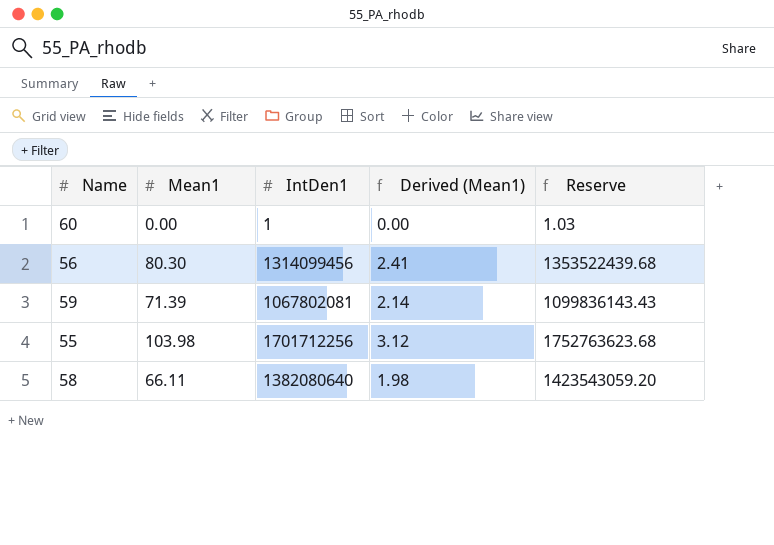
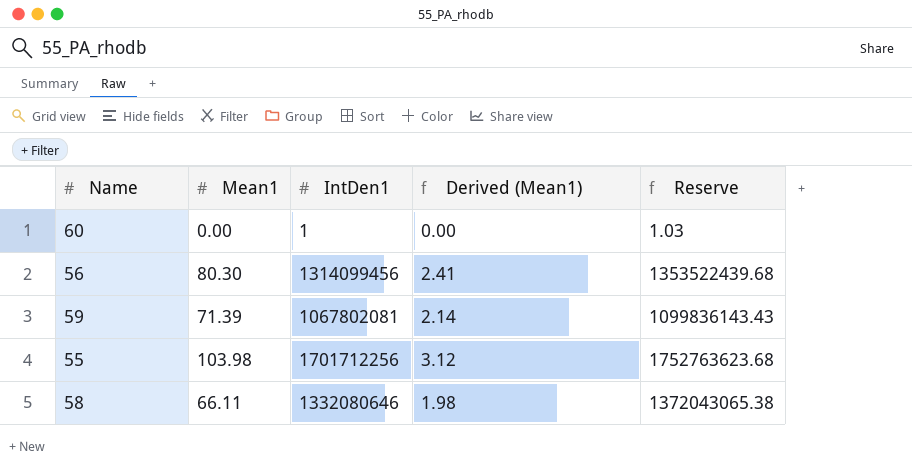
58 | IntDen1: 1382080640 -> 1332080646
58 | Reserve: 1423543059.20 -> 1372043065.38

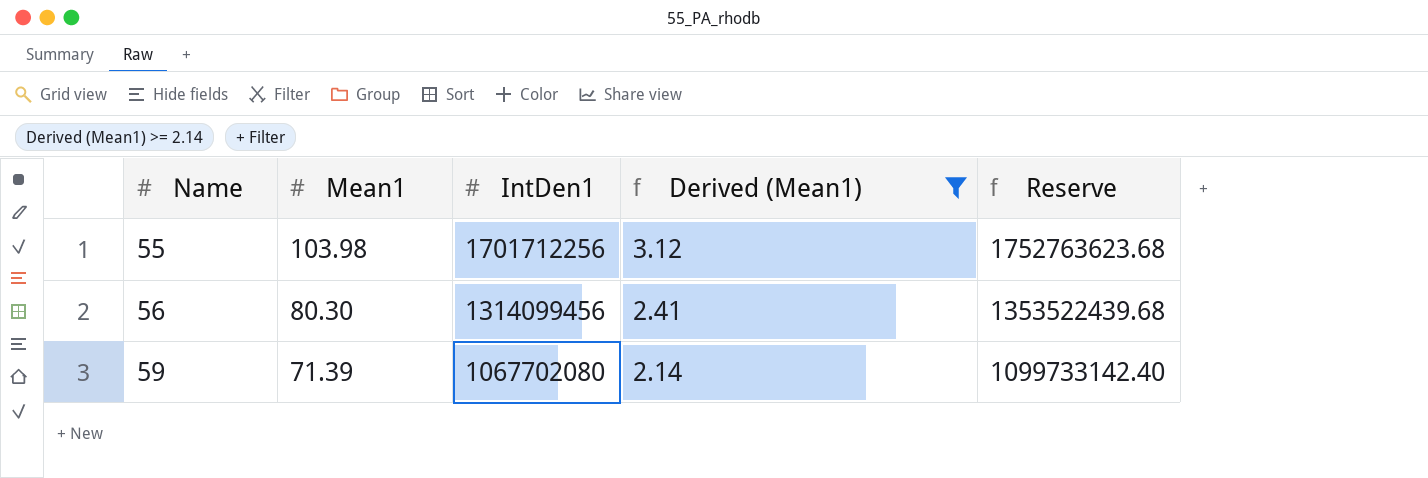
filter: none -> Derived (Mean1) >= 2.14
row order: none -> Name ascending
59 | IntDen1: 1067802081 -> 1067702080
59 | Reserve: 1099836143.43 -> 1099733142.40

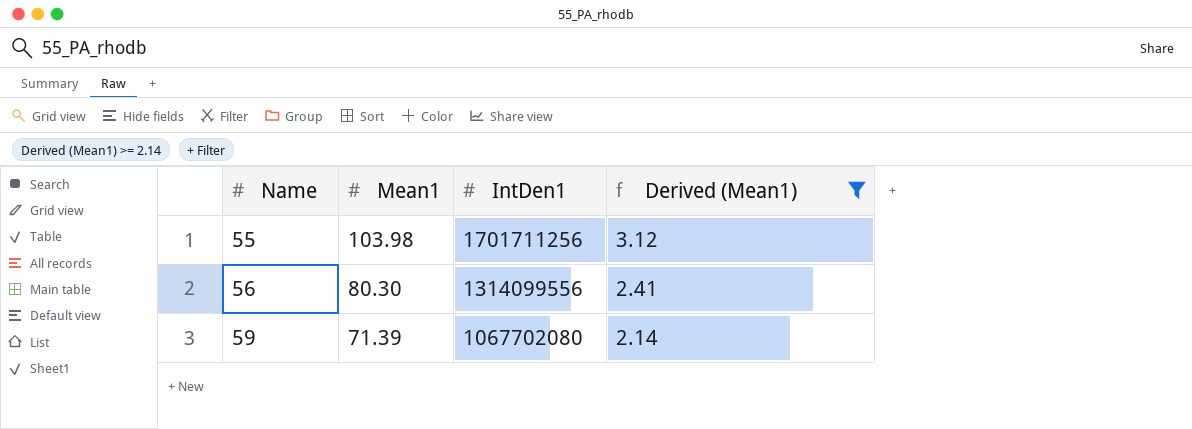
column Reserve | formula: [IntDen1] * 1.03 -> none
55 | IntDen1: 1701712256 -> 1701711256
56 | IntDen1: 1314099456 -> 1314099556

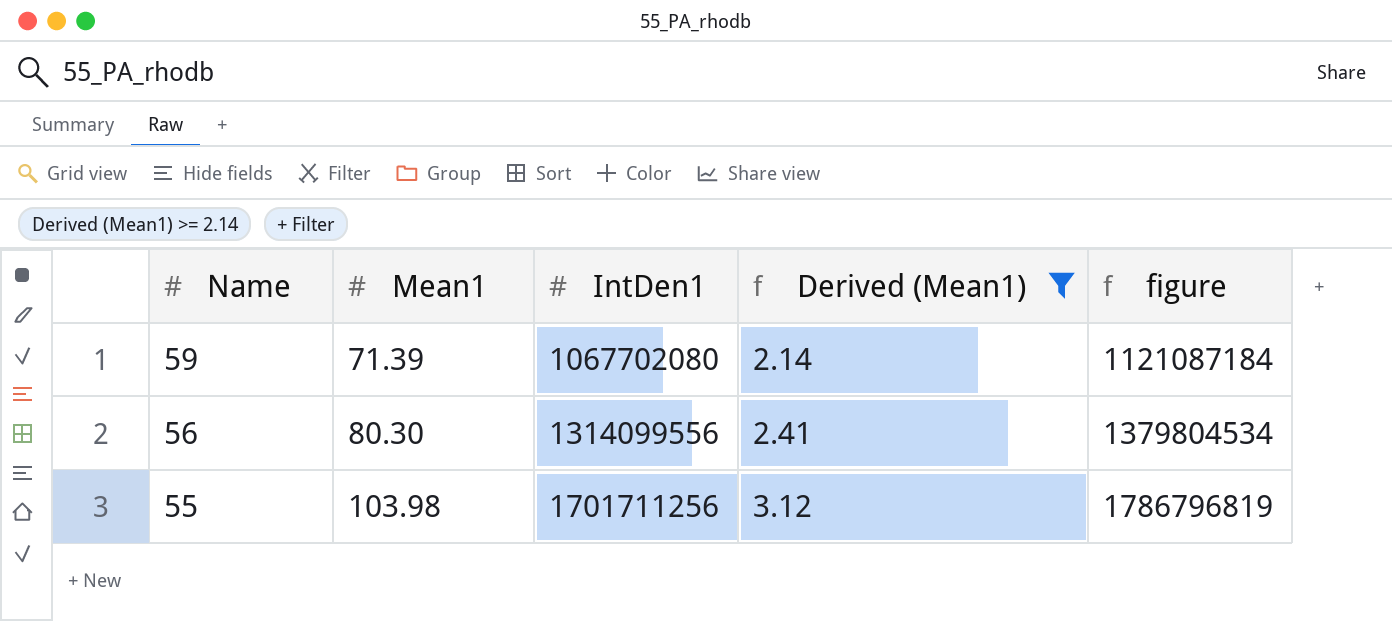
row order: Name ascending -> Name descending
column figure | formula: none -> [IntDen1] * 1.05

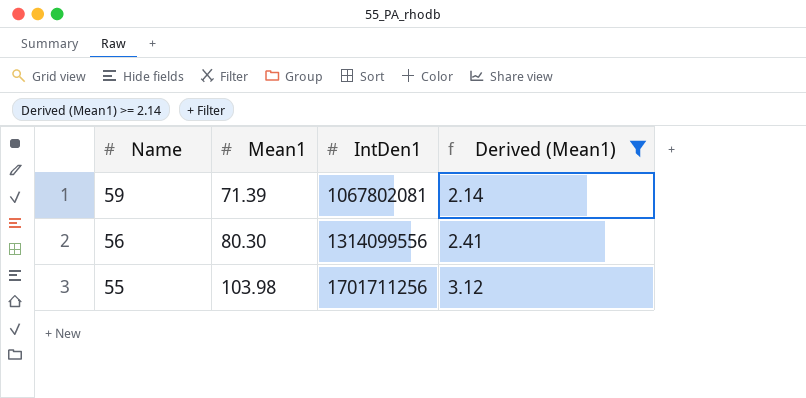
column figure | formula: [IntDen1] * 1.05 -> none
59 | IntDen1: 1067702080 -> 1067802081

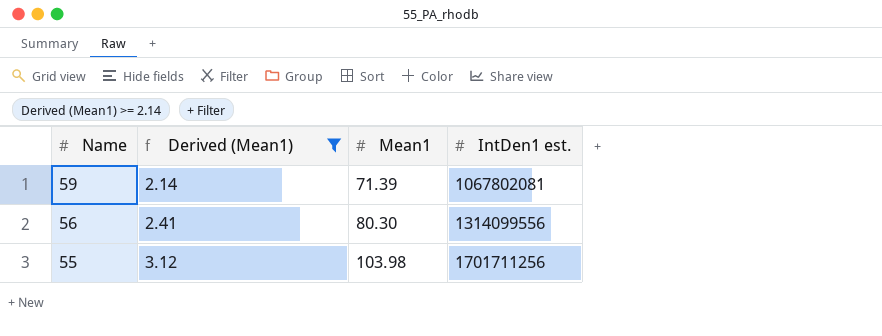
column Derived (Mean1) | position: 4 -> 2
column name: IntDen1 -> IntDen1 est.

